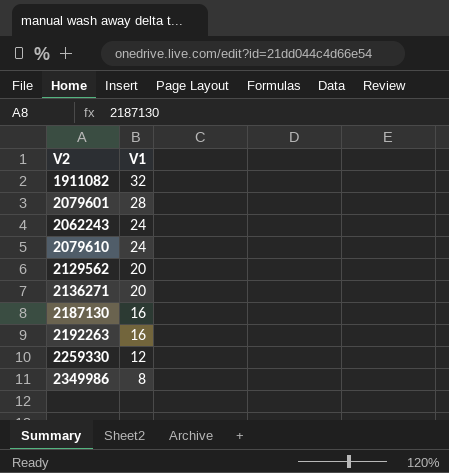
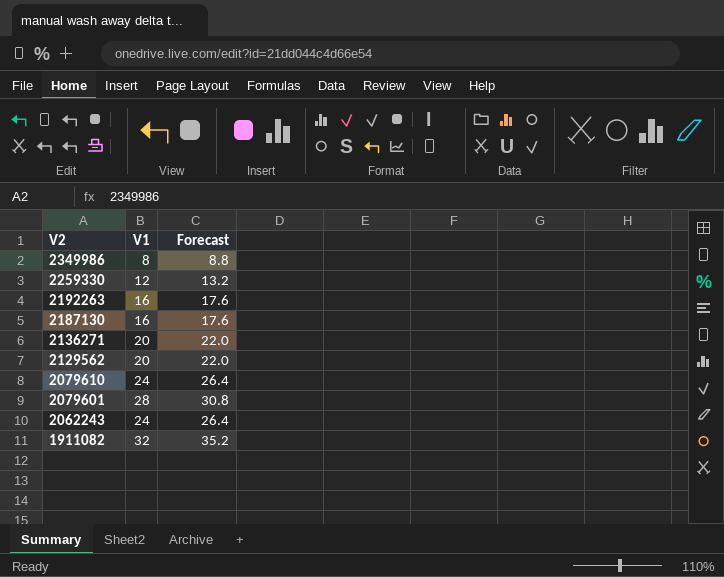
row order: V1 descending -> V2 descending
column Forecast | formula: none -> [V1] * 1.1

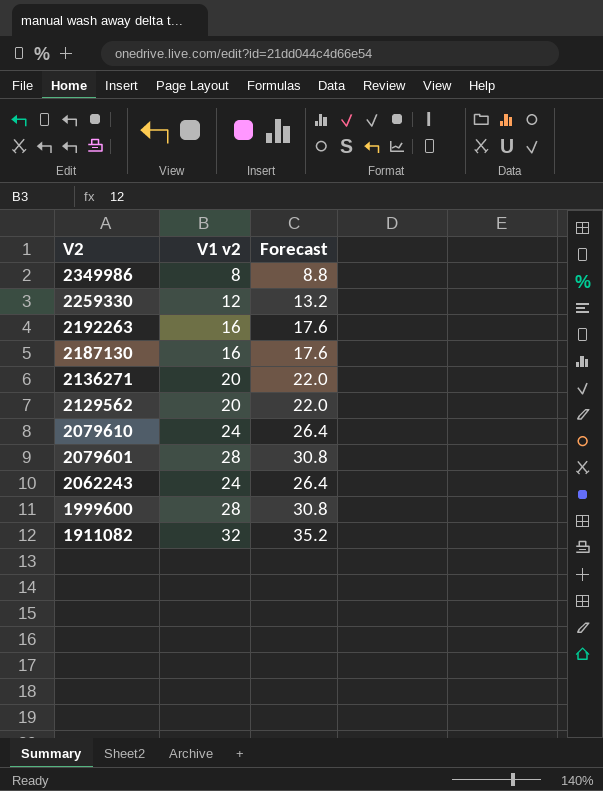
column name: V1 -> V1 v2
row 1999600: none -> 28 | 30.8

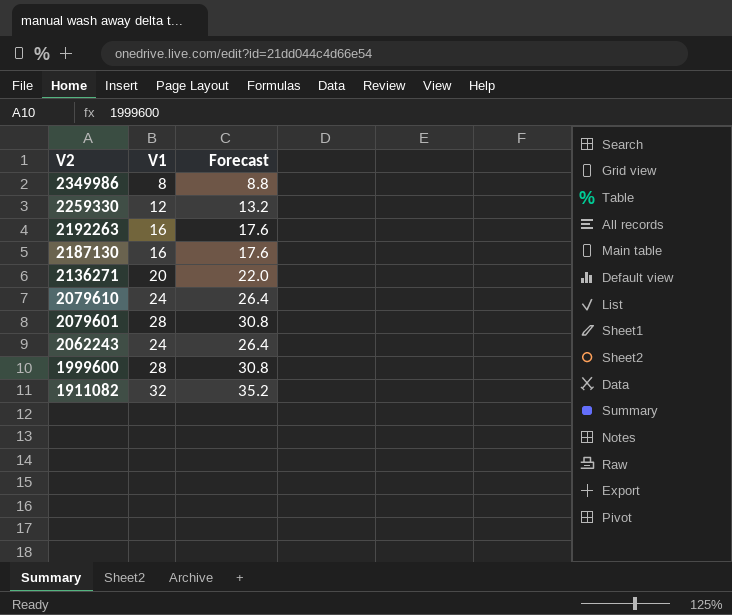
column name: V1 v2 -> V1
row 2129562: 20 | 22.0 -> none

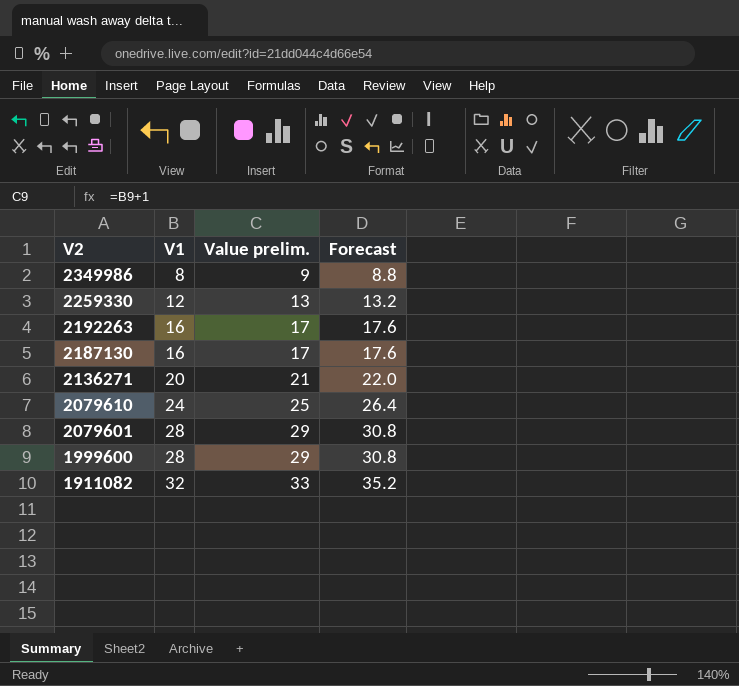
column Value prelim. | formula: none -> [V1] + 1
row 2062243: 24 | 26.4 -> none

